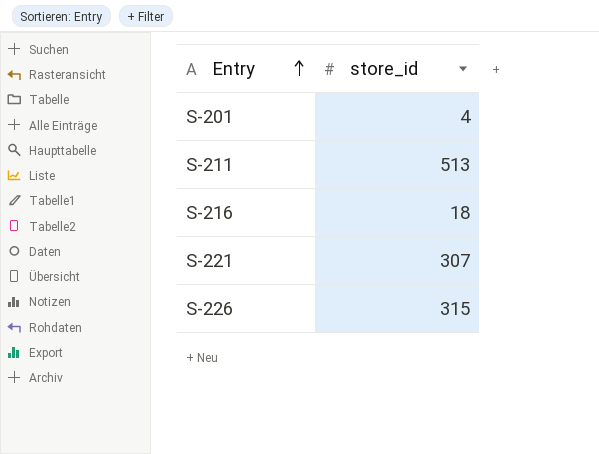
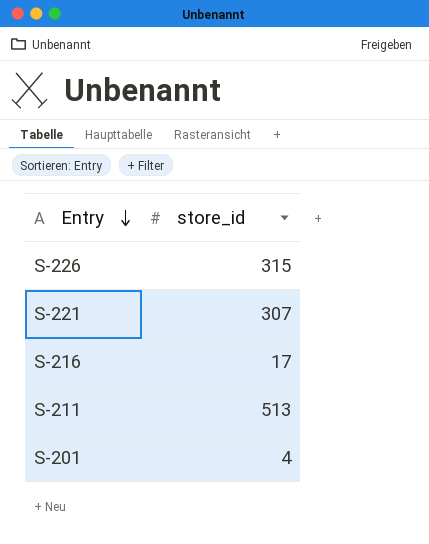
row order: Entry ascending -> Entry descending
S-216 | store_id: 18 -> 17

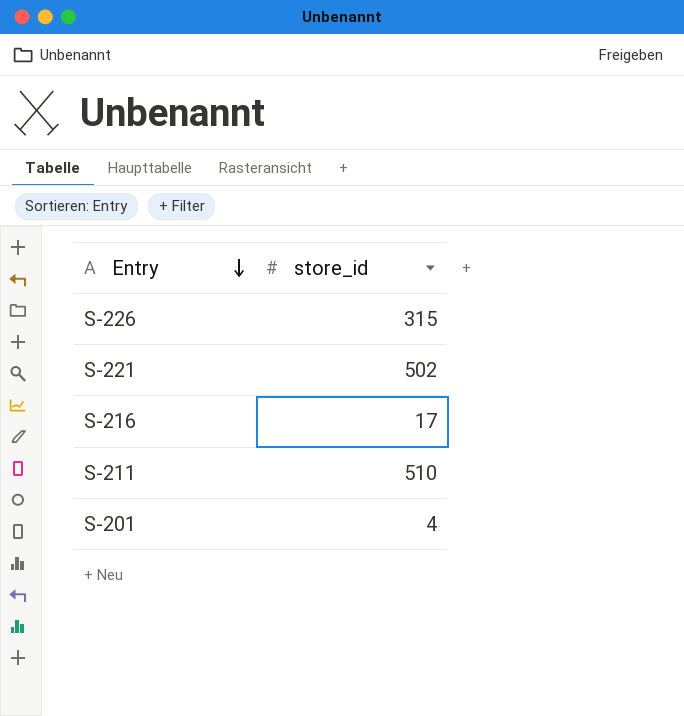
S-221 | store_id: 307 -> 502
S-211 | store_id: 513 -> 510

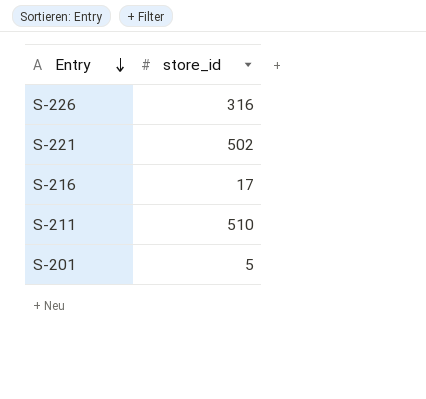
S-226 | store_id: 315 -> 316
S-201 | store_id: 4 -> 5

